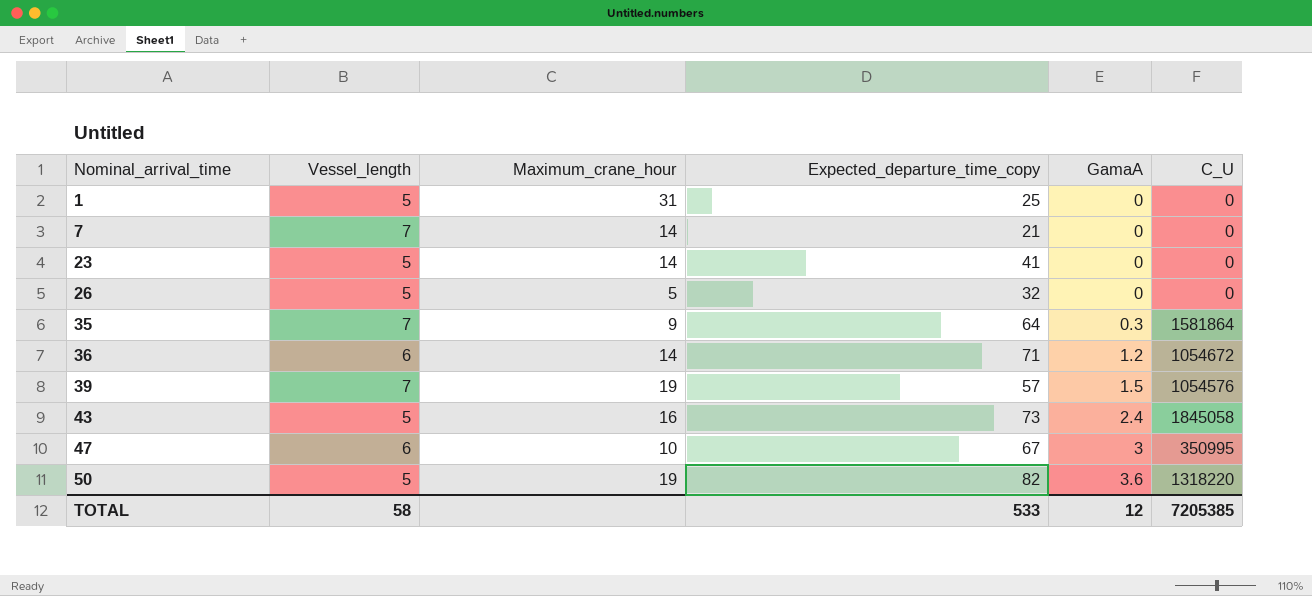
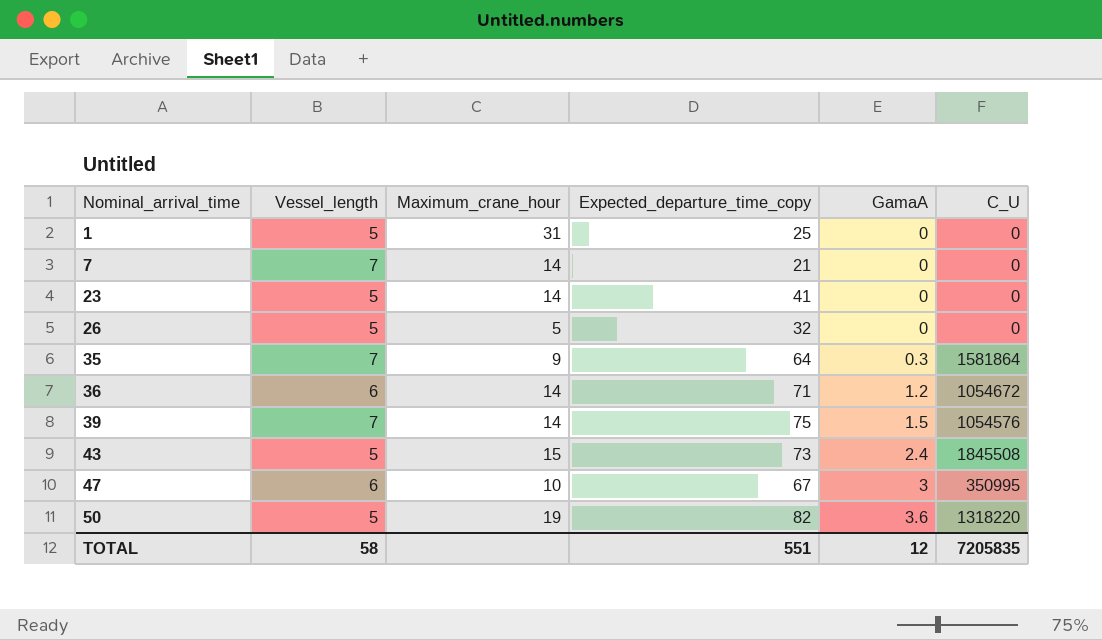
39 | Maximum_crane_hour: 19 -> 14
39 | Expected_departure_time_copy: 57 -> 75
43 | Maximum_crane_hour: 16 -> 15
43 | C_U: 1845058 -> 1845508
TOTAL | Expected_departure_time_copy: 533 -> 551
TOTAL | C_U: 7205385 -> 7205835

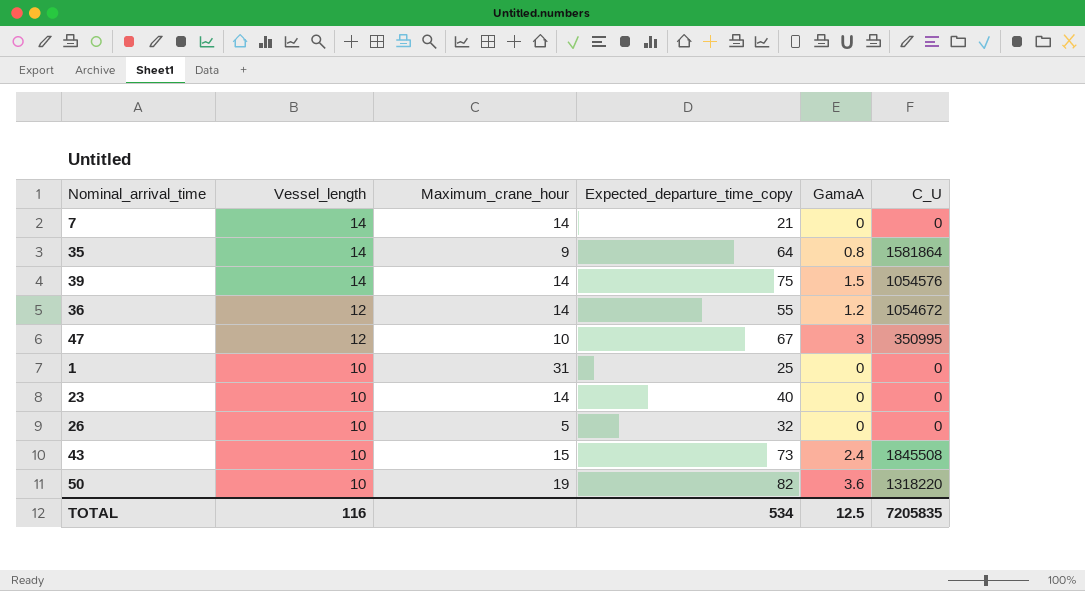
row order: Nominal_arrival_time ascending -> Vessel_length descending
7 | Vessel_length: 7 -> 14
35 | Vessel_length: 7 -> 14
35 | GamaA: 0.3 -> 0.8
39 | Vessel_length: 7 -> 14
36 | Vessel_length: 6 -> 12
36 | Expected_departure_time_copy: 71 -> 55
47 | Vessel_length: 6 -> 12
1 | Vessel_length: 5 -> 10
23 | Vessel_length: 5 -> 10
23 | Expected_departure_time_copy: 41 -> 40
26 | Vessel_length: 5 -> 10
43 | Vessel_length: 5 -> 10
50 | Vessel_length: 5 -> 10
TOTAL | Vessel_length: 58 -> 116
TOTAL | Expected_departure_time_copy: 551 -> 534
TOTAL | GamaA: 12 -> 12.5

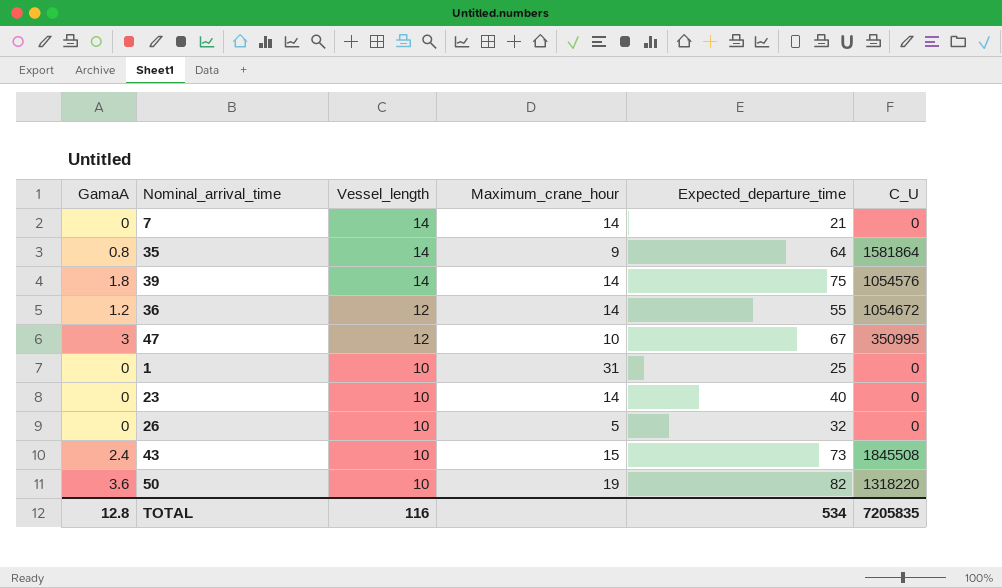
column GamaA | position: 5 -> 1
column name: Expected_departure_time_copy -> Expected_departure_time
39 | GamaA: 1.5 -> 1.8
TOTAL | GamaA: 12.5 -> 12.8

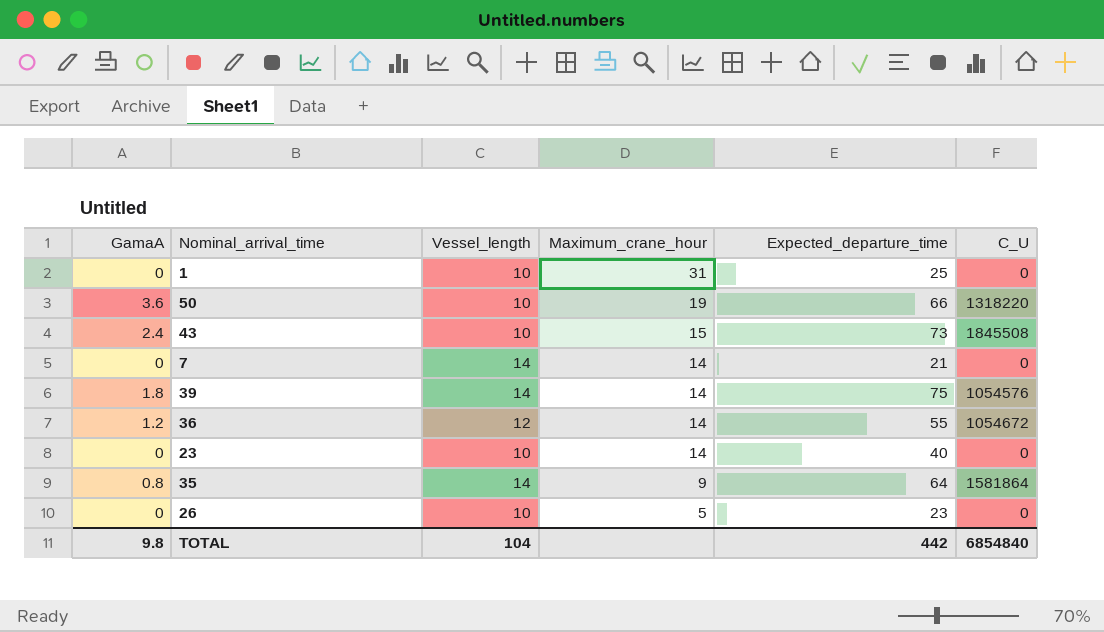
row order: Vessel_length descending -> Maximum_crane_hour descending
row 47: 3 | 12 | 10 | 67 | 350995 -> none
50 | Expected_departure_time: 82 -> 66
26 | Expected_departure_time: 32 -> 23
TOTAL | GamaA: 12.8 -> 9.8
TOTAL | Vessel_length: 116 -> 104
TOTAL | Expected_departure_time: 534 -> 442
TOTAL | C_U: 7205835 -> 6854840

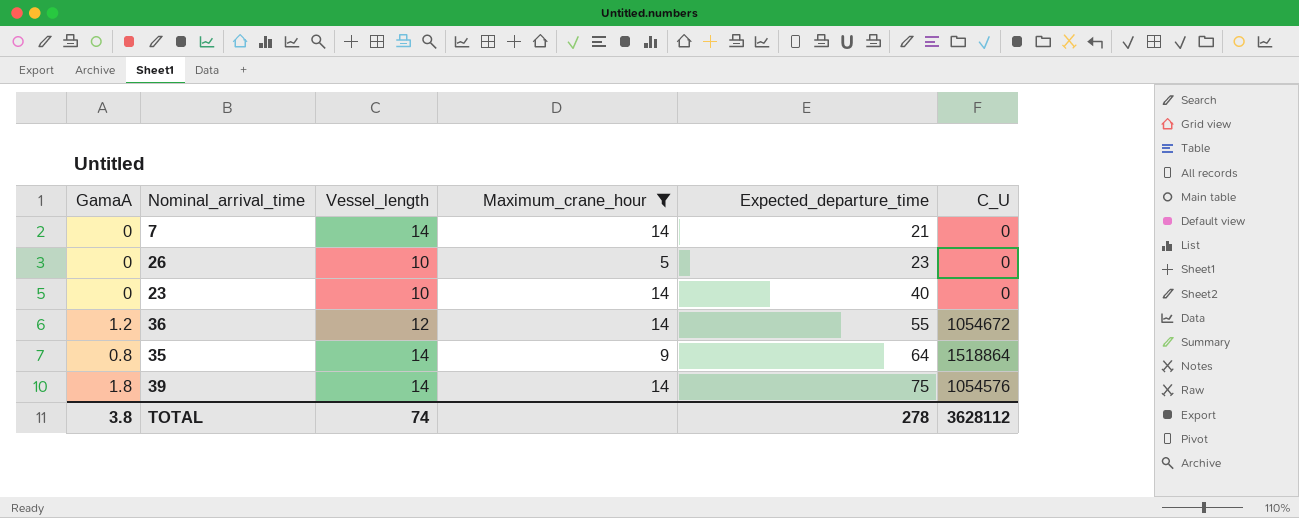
filter: none -> Maximum_crane_hour <= 14
row order: Maximum_crane_hour descending -> Expected_departure_time ascending
35 | C_U: 1581864 -> 1518864
TOTAL | GamaA: 9.8 -> 3.8
TOTAL | Vessel_length: 104 -> 74
TOTAL | Expected_departure_time: 442 -> 278
TOTAL | C_U: 6854840 -> 3628112

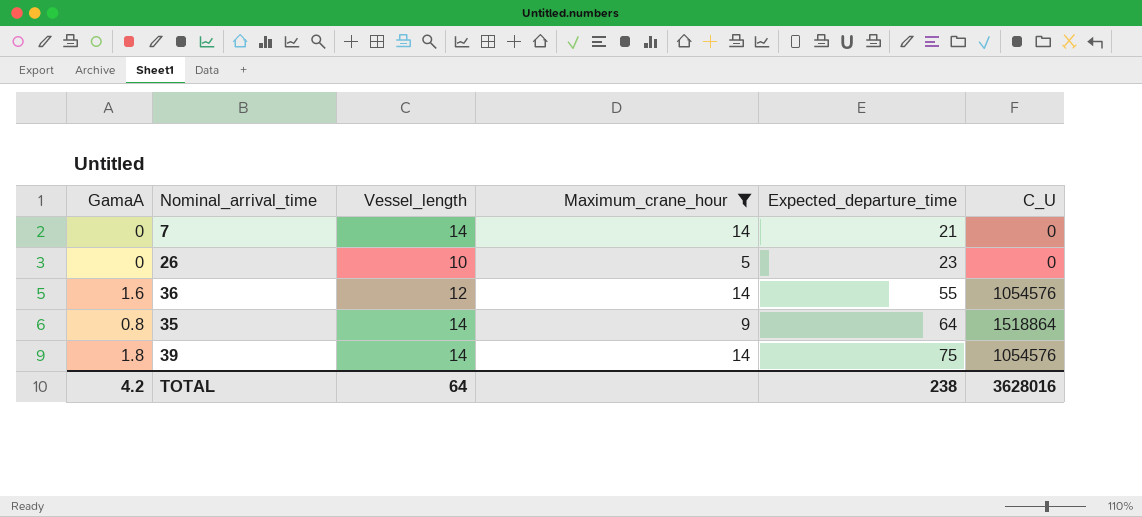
row 23: 0 | 10 | 14 | 40 | 0 -> none
36 | GamaA: 1.2 -> 1.6
36 | C_U: 1054672 -> 1054576
TOTAL | GamaA: 3.8 -> 4.2
TOTAL | Vessel_length: 74 -> 64
TOTAL | Expected_departure_time: 278 -> 238
TOTAL | C_U: 3628112 -> 3628016

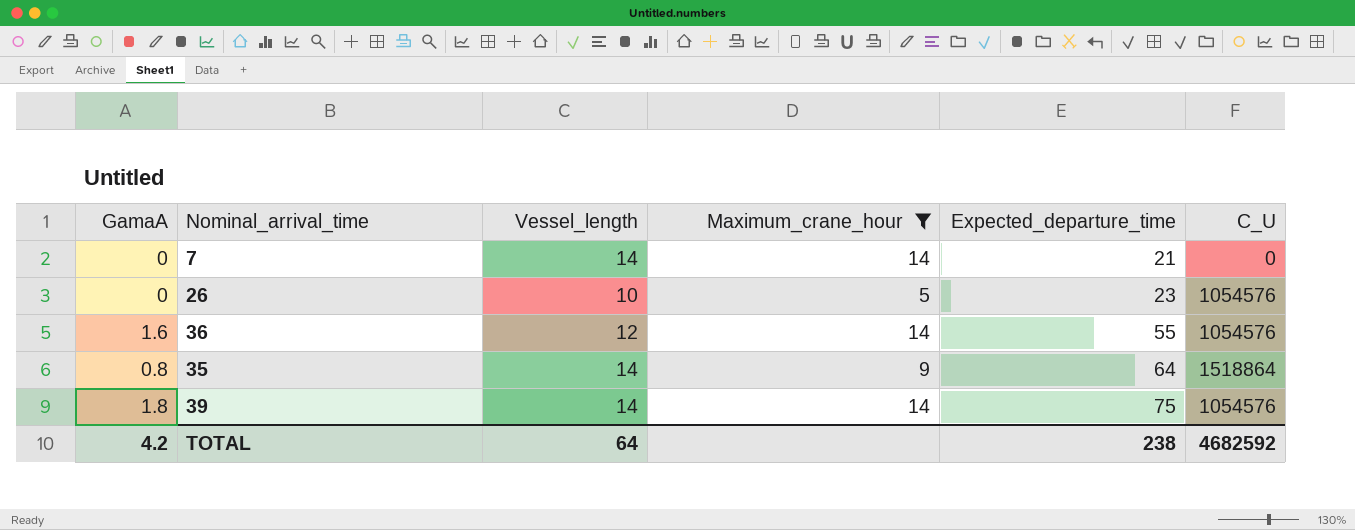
26 | C_U: 0 -> 1054576
TOTAL | C_U: 3628016 -> 4682592

